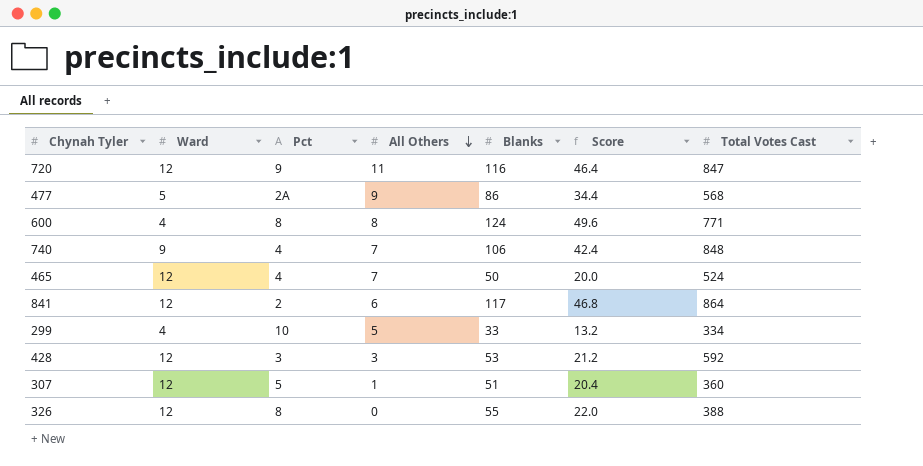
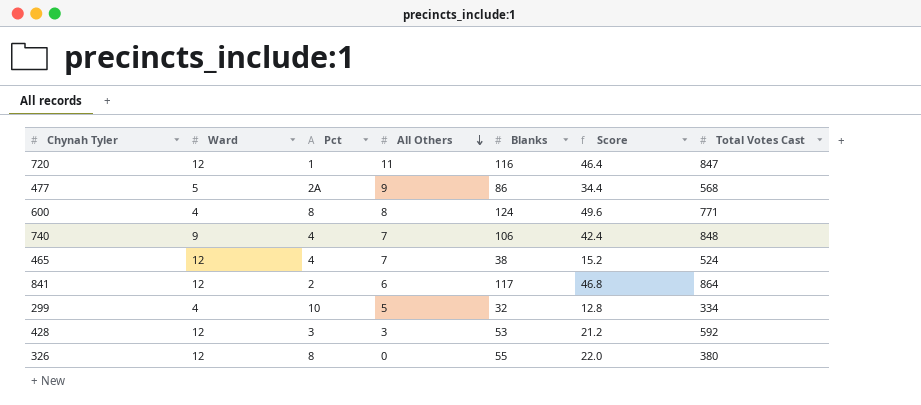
row 307: 12 | 5 | 1 | 51 | 20.4 | 360 -> none
720 | Pct: 9 -> 1
465 | Blanks: 50 -> 38
465 | Score: 20.0 -> 15.2
299 | Blanks: 33 -> 32
299 | Score: 13.2 -> 12.8
326 | Total Votes Cast: 388 -> 380

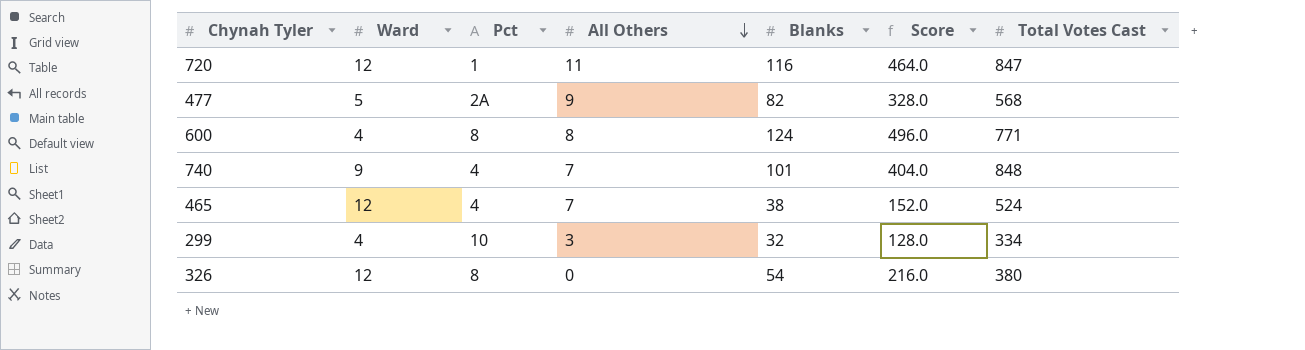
column Score | formula: [Blanks] * 0.4 -> [Blanks] * 4
row 841: 12 | 2 | 6 | 117 | 46.8 | 864 -> none
row 428: 12 | 3 | 3 | 53 | 21.2 | 592 -> none
477 | Blanks: 86 -> 82
740 | Blanks: 106 -> 101
299 | All Others: 5 -> 3
326 | Blanks: 55 -> 54

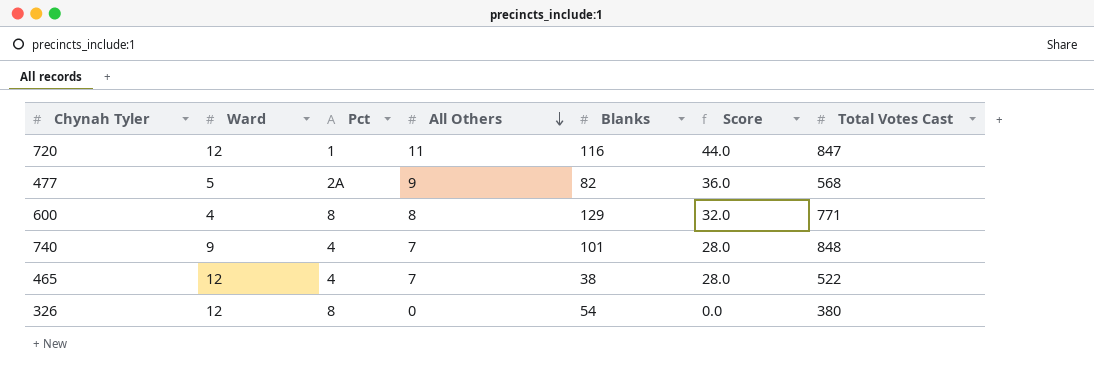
column Score | formula: [Blanks] * 4 -> [All Others] * 4
row 299: 4 | 10 | 3 | 32 | 128.0 | 334 -> none
600 | Blanks: 124 -> 129
465 | Total Votes Cast: 524 -> 522

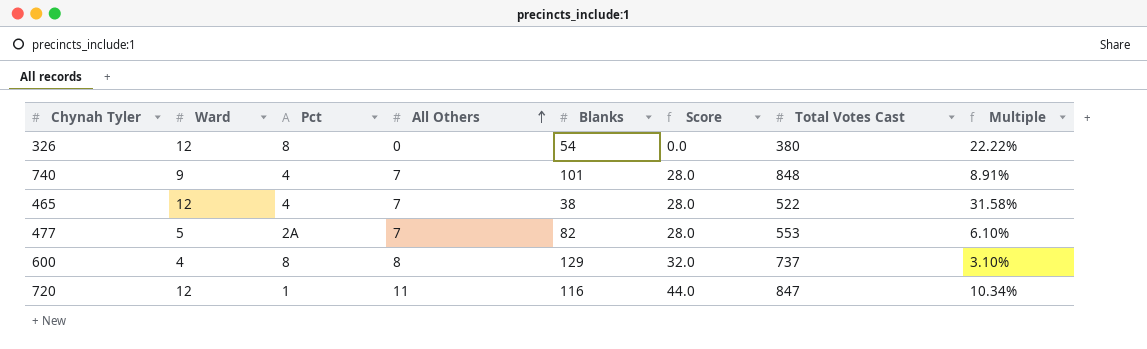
row order: All Others descending -> All Others ascending
column Multiple | formula: none -> [Ward] / [Blanks]
477 | All Others: 9 -> 7
477 | Score: 36.0 -> 28.0
477 | Total Votes Cast: 568 -> 553
600 | Total Votes Cast: 771 -> 737

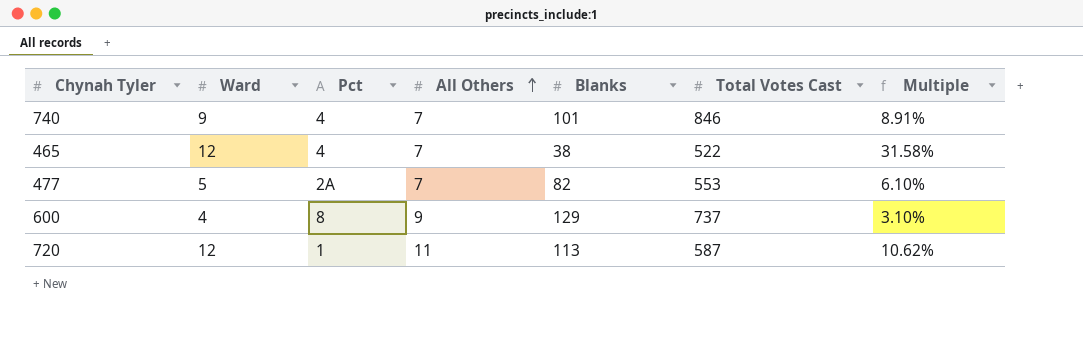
column Score | formula: [All Others] * 4 -> none
row 326: 12 | 8 | 0 | 54 | 0.0 | 380 | 22.22% -> none
740 | Total Votes Cast: 848 -> 846
600 | All Others: 8 -> 9
720 | Blanks: 116 -> 113
720 | Total Votes Cast: 847 -> 587
720 | Multiple: 10.34% -> 10.62%

